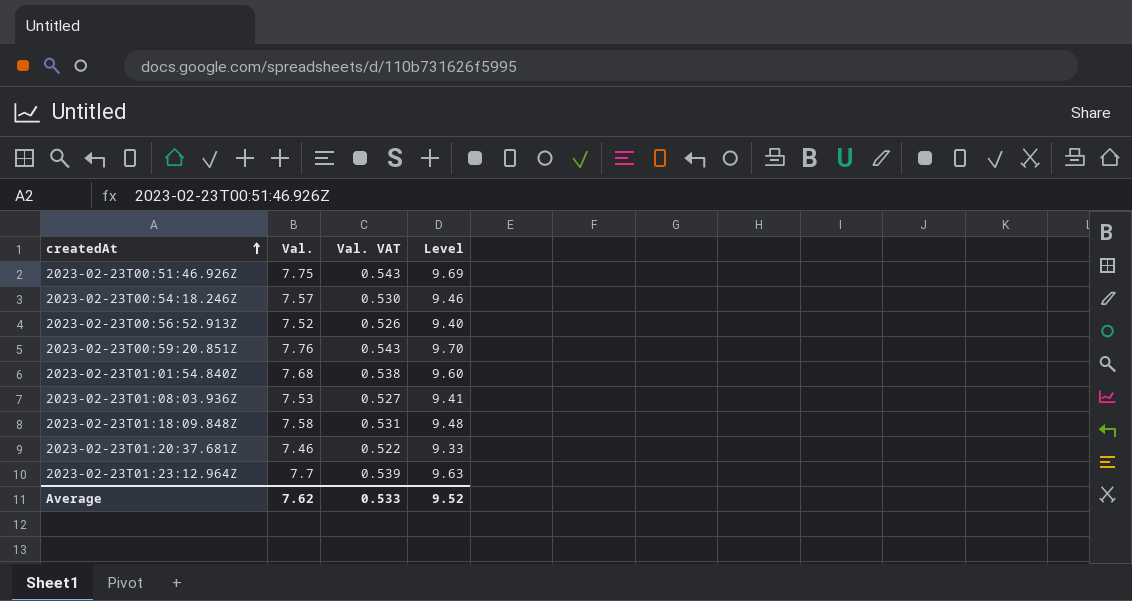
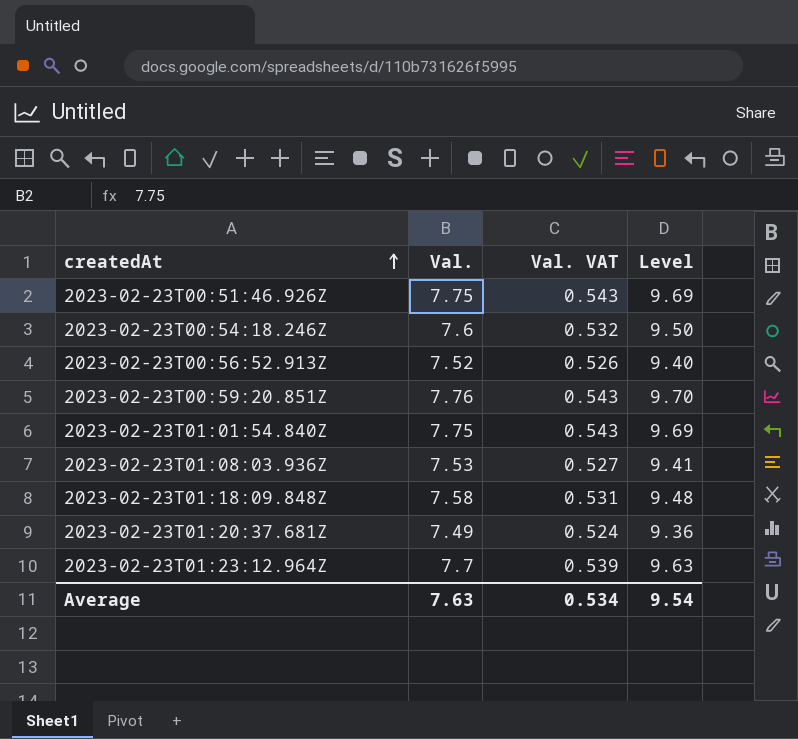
2023-02-23T00:54:18.246Z | Val.: 7.57 -> 7.6
2023-02-23T00:54:18.246Z | Val. VAT: 0.530 -> 0.532
2023-02-23T00:54:18.246Z | Level: 9.46 -> 9.50
2023-02-23T01:01:54.840Z | Val.: 7.68 -> 7.75
2023-02-23T01:01:54.840Z | Val. VAT: 0.538 -> 0.543
2023-02-23T01:01:54.840Z | Level: 9.60 -> 9.69
2023-02-23T01:20:37.681Z | Val.: 7.46 -> 7.49
2023-02-23T01:20:37.681Z | Val. VAT: 0.522 -> 0.524
2023-02-23T01:20:37.681Z | Level: 9.33 -> 9.36
Average | Val.: 7.62 -> 7.63
Average | Val. VAT: 0.533 -> 0.534
Average | Level: 9.52 -> 9.54

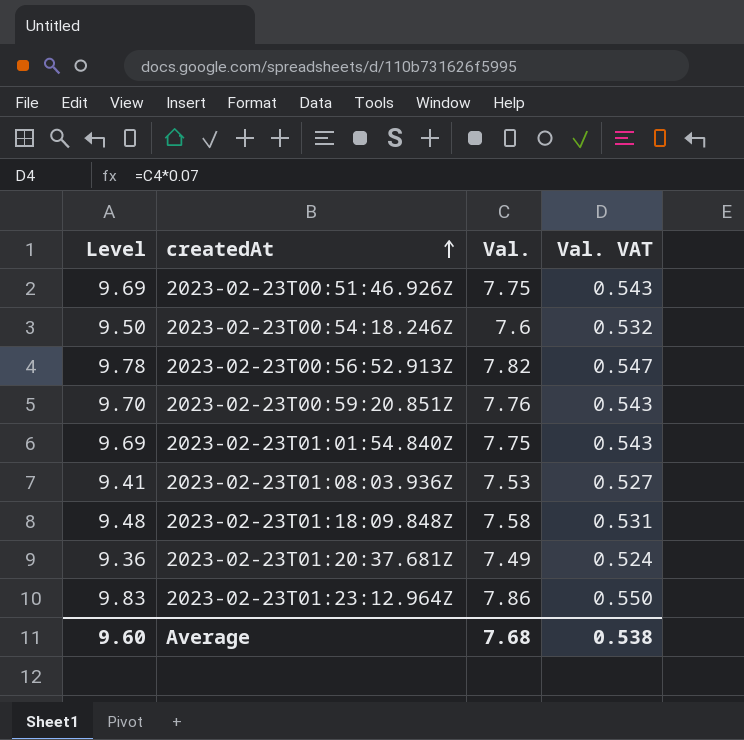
column Level | position: 4 -> 1
2023-02-23T00:56:52.913Z | Level: 9.40 -> 9.78
2023-02-23T00:56:52.913Z | Val.: 7.52 -> 7.82
2023-02-23T00:56:52.913Z | Val. VAT: 0.526 -> 0.547
2023-02-23T01:23:12.964Z | Level: 9.63 -> 9.83
2023-02-23T01:23:12.964Z | Val.: 7.7 -> 7.86
2023-02-23T01:23:12.964Z | Val. VAT: 0.539 -> 0.550
Average | Level: 9.54 -> 9.60
Average | Val.: 7.63 -> 7.68
Average | Val. VAT: 0.534 -> 0.538

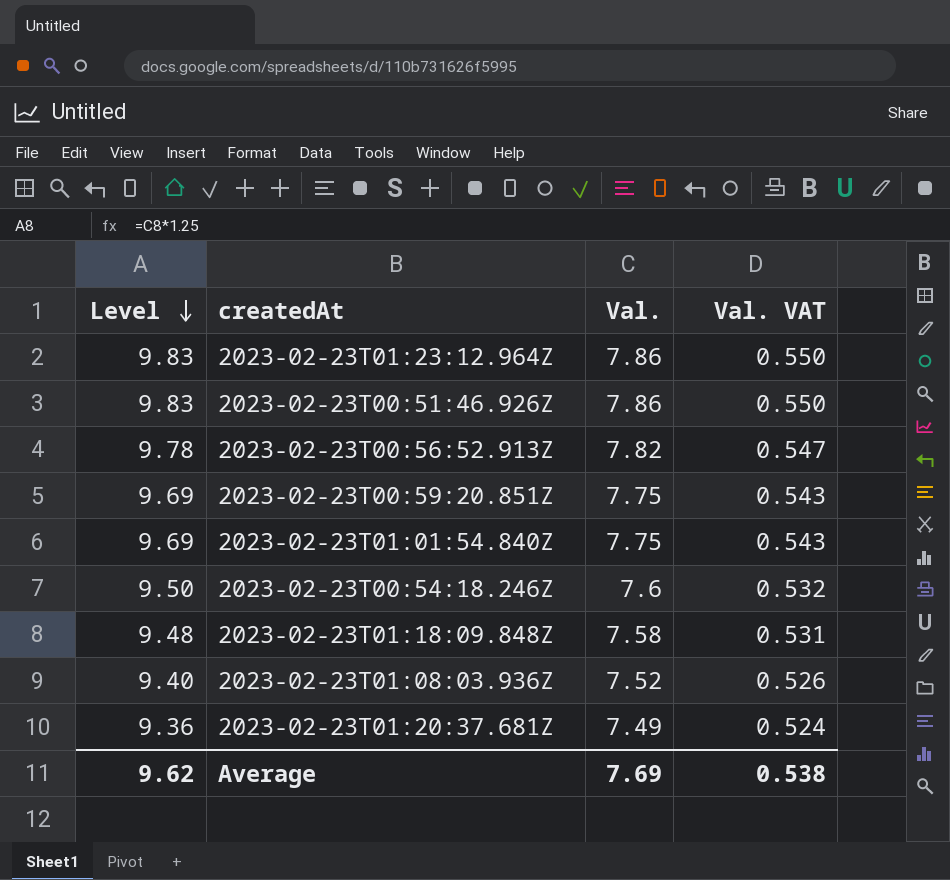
row order: createdAt ascending -> Level descending
2023-02-23T00:51:46.926Z | Level: 9.69 -> 9.83
2023-02-23T00:51:46.926Z | Val.: 7.75 -> 7.86
2023-02-23T00:51:46.926Z | Val. VAT: 0.543 -> 0.550
2023-02-23T00:59:20.851Z | Level: 9.70 -> 9.69
2023-02-23T00:59:20.851Z | Val.: 7.76 -> 7.75
2023-02-23T01:08:03.936Z | Level: 9.41 -> 9.40
2023-02-23T01:08:03.936Z | Val.: 7.53 -> 7.52
2023-02-23T01:08:03.936Z | Val. VAT: 0.527 -> 0.526
Average | Level: 9.60 -> 9.62
Average | Val.: 7.68 -> 7.69

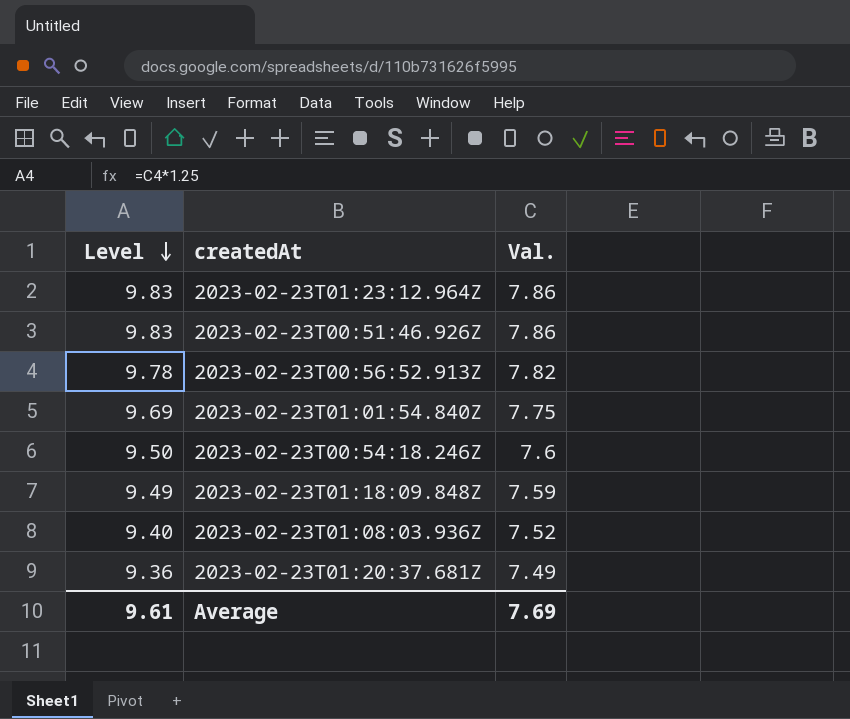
column Val. VAT | formula: [Val.] * 0.07 -> none
row 2023-02-23T00:59:20.851Z: 9.69 | 7.75 | 0.543 -> none
2023-02-23T01:18:09.848Z | Level: 9.48 -> 9.49
2023-02-23T01:18:09.848Z | Val.: 7.58 -> 7.59
Average | Level: 9.62 -> 9.61

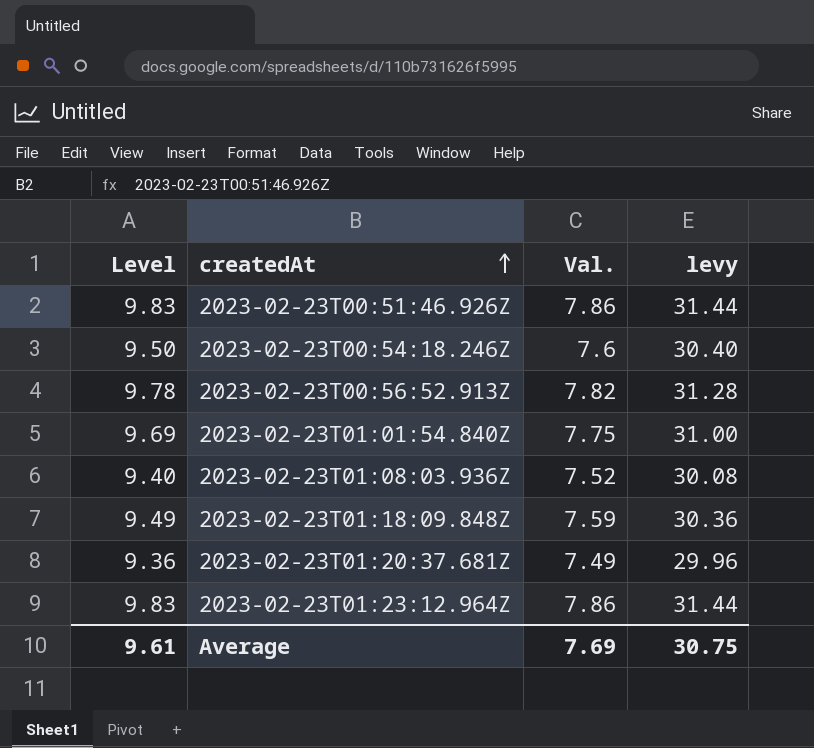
row order: Level descending -> createdAt ascending
column levy | formula: none -> [Val.] * 4

